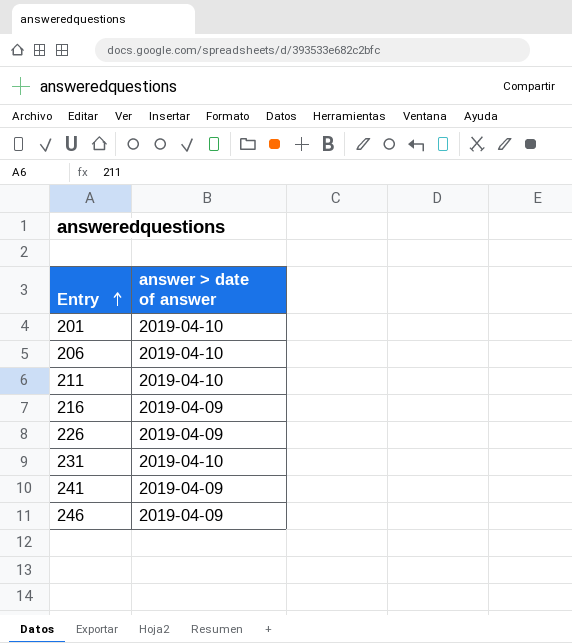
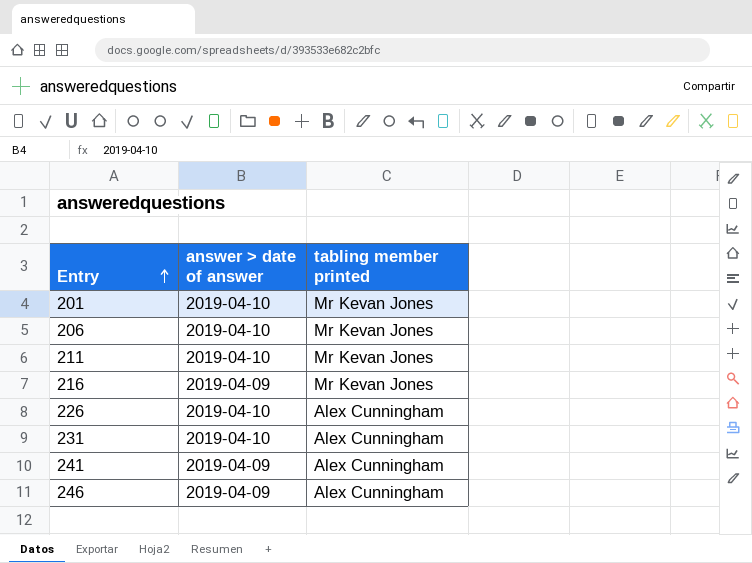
column tabling member printed | position: none -> 3
226 | answer > date of answer: 2019-04-09 -> 2019-04-10

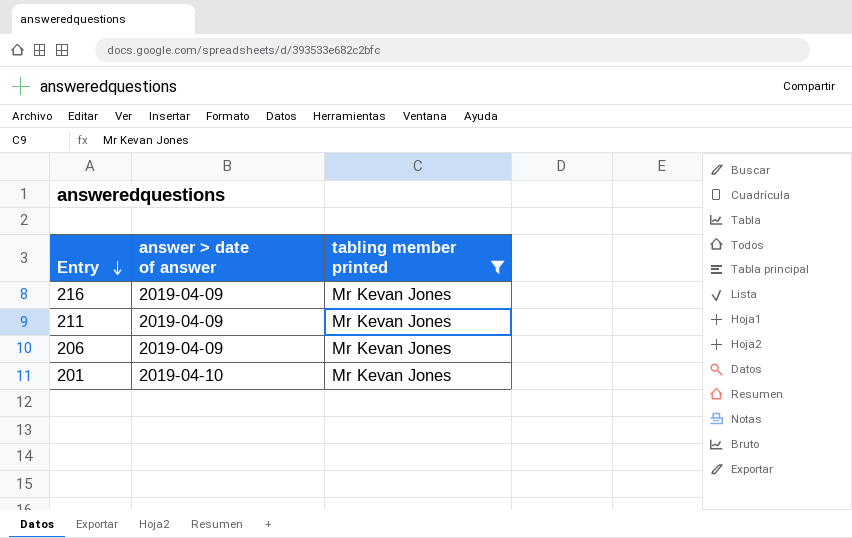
filter: none -> tabling member printed = Mr Kevan Jones
row order: Entry ascending -> Entry descending
211 | answer > date of answer: 2019-04-10 -> 2019-04-09
206 | answer > date of answer: 2019-04-10 -> 2019-04-09

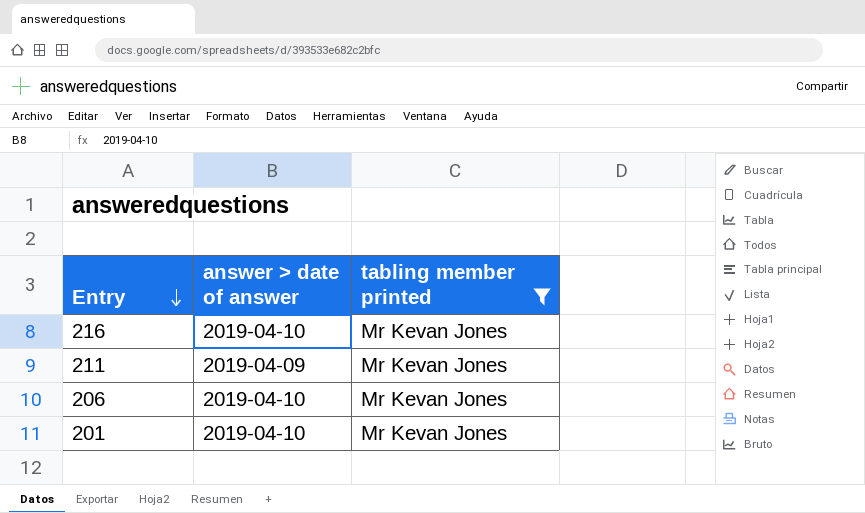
216 | answer > date of answer: 2019-04-09 -> 2019-04-10
206 | answer > date of answer: 2019-04-09 -> 2019-04-10

